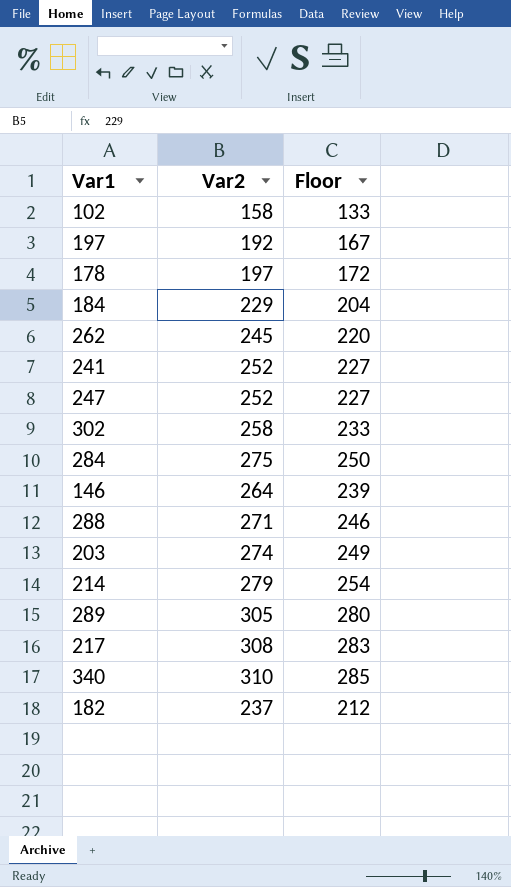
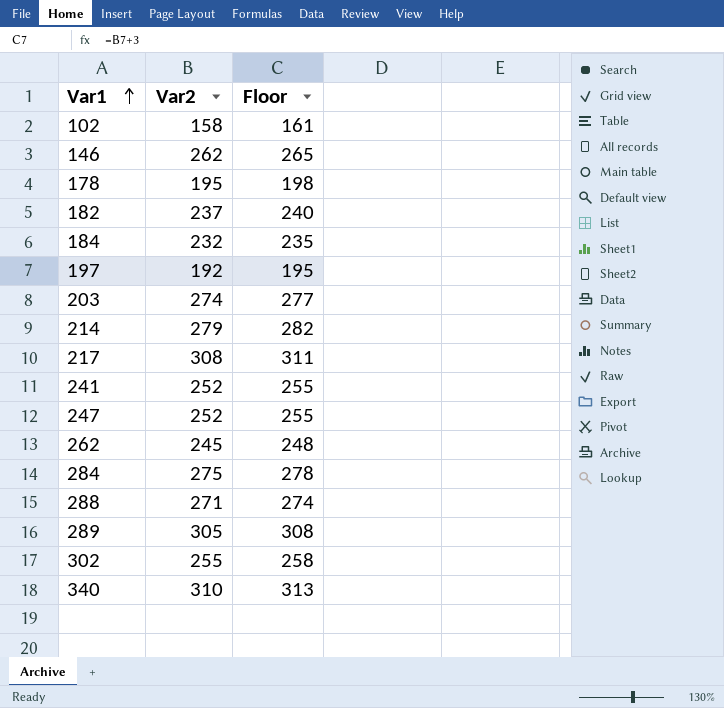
row order: none -> Var1 ascending
column Floor | formula: [Var2] - 25 -> [Var2] + 3
146 | Var2: 264 -> 262
178 | Var2: 197 -> 195
184 | Var2: 229 -> 232
302 | Var2: 258 -> 255

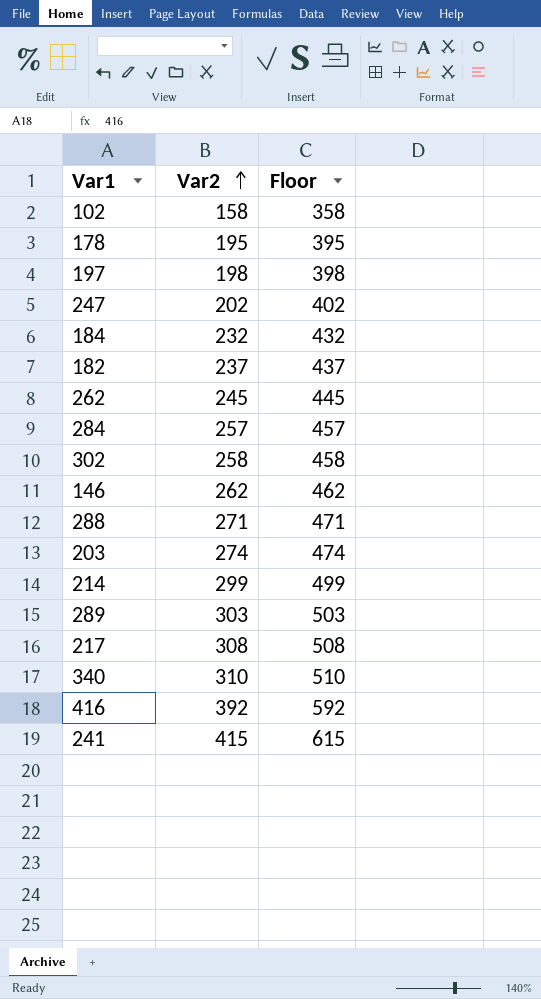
row order: Var1 ascending -> Var2 ascending
column Floor | formula: [Var2] + 3 -> [Var2] + 200
197 | Var2: 192 -> 198
247 | Var2: 252 -> 202
284 | Var2: 275 -> 257
302 | Var2: 255 -> 258
214 | Var2: 279 -> 299
289 | Var2: 305 -> 303
row 416: none -> 392 | 592
241 | Var2: 252 -> 415

